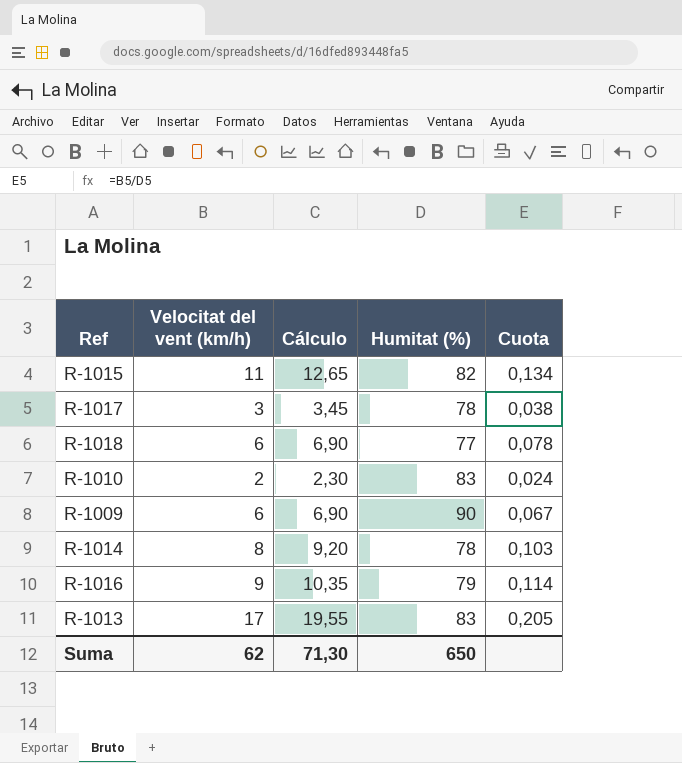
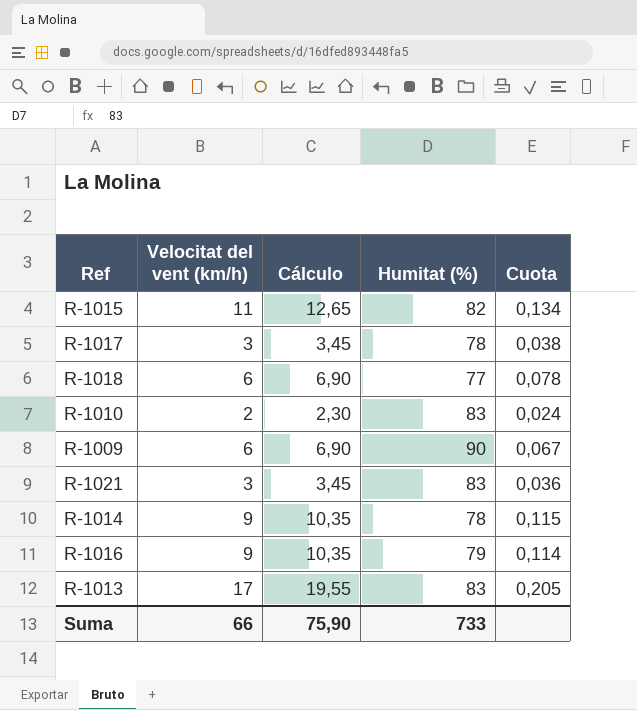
row R-1021: none -> 3 | 3,45 | 83 | 0,036
R-1014 | Velocitat del vent (km/h): 8 -> 9
R-1014 | Cálculo: 9,20 -> 10,35
R-1014 | Cuota: 0,103 -> 0,115
Suma | Velocitat del vent (km/h): 62 -> 66
Suma | Cálculo: 71,30 -> 75,90
Suma | Humitat (%): 650 -> 733

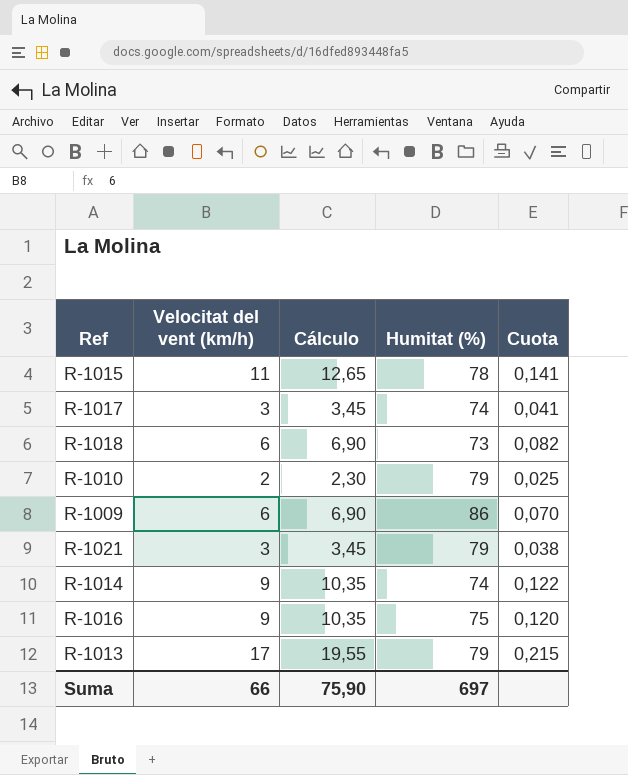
R-1015 | Humitat (%): 82 -> 78
R-1015 | Cuota: 0,134 -> 0,141
R-1017 | Humitat (%): 78 -> 74
R-1017 | Cuota: 0,038 -> 0,041
R-1018 | Humitat (%): 77 -> 73
R-1018 | Cuota: 0,078 -> 0,082
R-1010 | Humitat (%): 83 -> 79
R-1010 | Cuota: 0,024 -> 0,025
R-1009 | Humitat (%): 90 -> 86
R-1009 | Cuota: 0,067 -> 0,070
R-1021 | Humitat (%): 83 -> 79
R-1021 | Cuota: 0,036 -> 0,038
R-1014 | Humitat (%): 78 -> 74
R-1014 | Cuota: 0,115 -> 0,122
R-1016 | Humitat (%): 79 -> 75
R-1016 | Cuota: 0,114 -> 0,120
R-1013 | Humitat (%): 83 -> 79
R-1013 | Cuota: 0,205 -> 0,215
Suma | Humitat (%): 733 -> 697

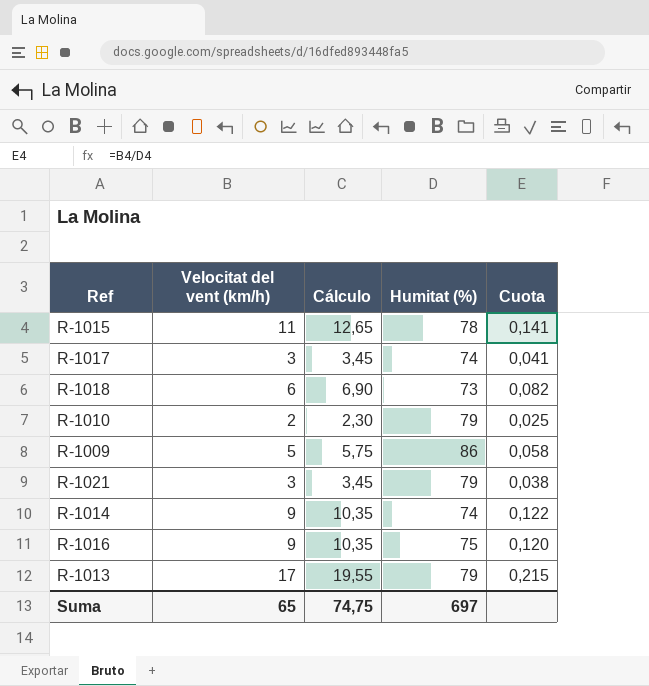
R-1009 | Velocitat del vent (km/h): 6 -> 5
R-1009 | Cálculo: 6,90 -> 5,75
R-1009 | Cuota: 0,070 -> 0,058
Suma | Velocitat del vent (km/h): 66 -> 65
Suma | Cálculo: 75,90 -> 74,75

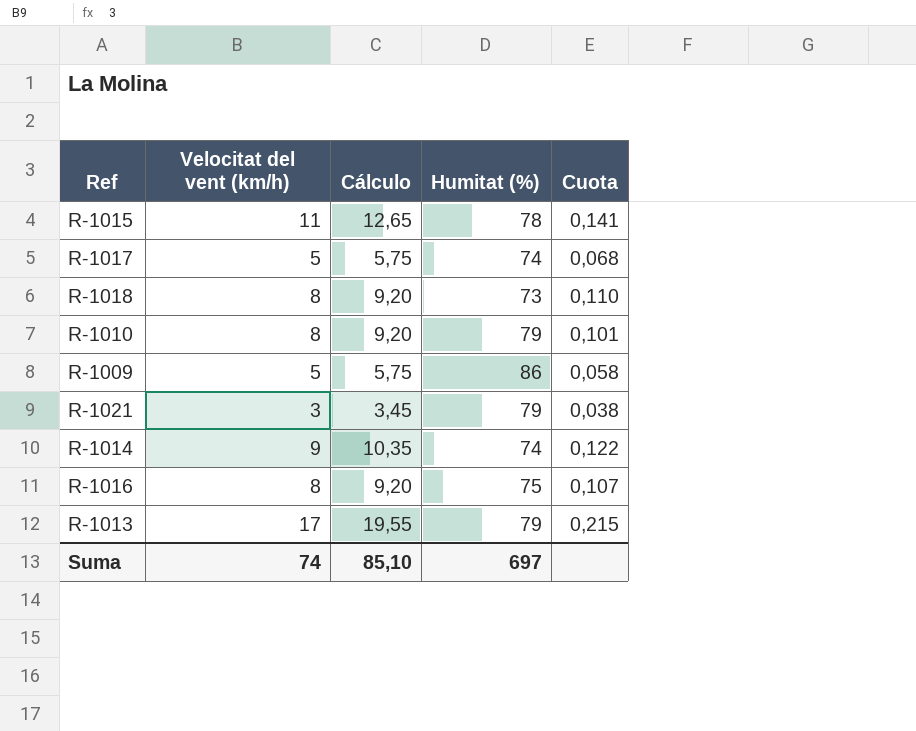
R-1017 | Velocitat del vent (km/h): 3 -> 5
R-1017 | Cálculo: 3,45 -> 5,75
R-1017 | Cuota: 0,041 -> 0,068
R-1018 | Velocitat del vent (km/h): 6 -> 8
R-1018 | Cálculo: 6,90 -> 9,20
R-1018 | Cuota: 0,082 -> 0,110
R-1010 | Velocitat del vent (km/h): 2 -> 8
R-1010 | Cálculo: 2,30 -> 9,20
R-1010 | Cuota: 0,025 -> 0,101
R-1016 | Velocitat del vent (km/h): 9 -> 8
R-1016 | Cálculo: 10,35 -> 9,20
R-1016 | Cuota: 0,120 -> 0,107
Suma | Velocitat del vent (km/h): 65 -> 74
Suma | Cálculo: 74,75 -> 85,10

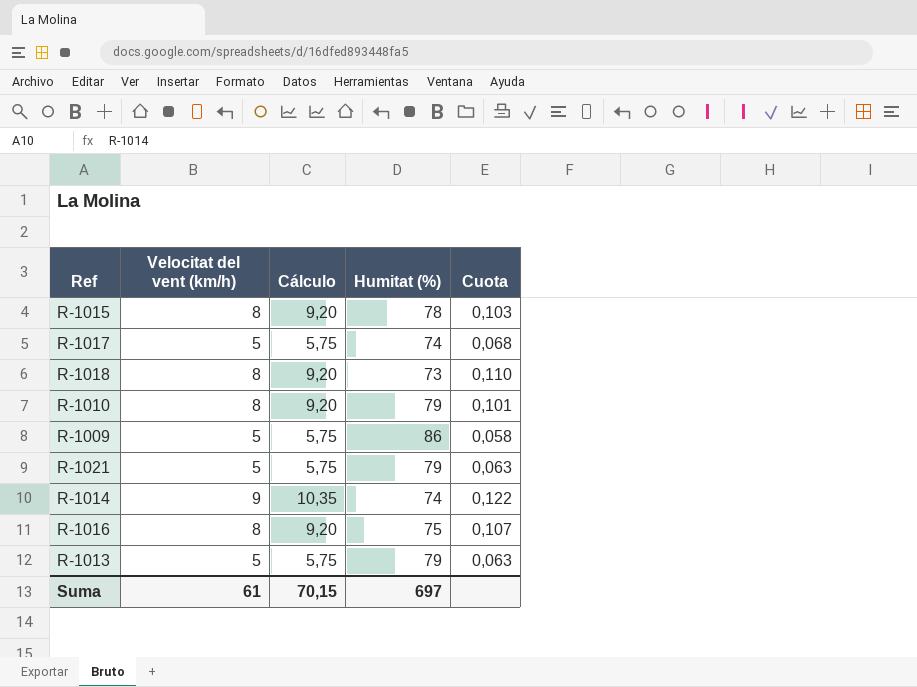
R-1015 | Velocitat del vent (km/h): 11 -> 8
R-1015 | Cálculo: 12,65 -> 9,20
R-1015 | Cuota: 0,141 -> 0,103
R-1021 | Velocitat del vent (km/h): 3 -> 5
R-1021 | Cálculo: 3,45 -> 5,75
R-1021 | Cuota: 0,038 -> 0,063
R-1013 | Velocitat del vent (km/h): 17 -> 5
R-1013 | Cálculo: 19,55 -> 5,75
R-1013 | Cuota: 0,215 -> 0,063
Suma | Velocitat del vent (km/h): 74 -> 61
Suma | Cálculo: 85,10 -> 70,15

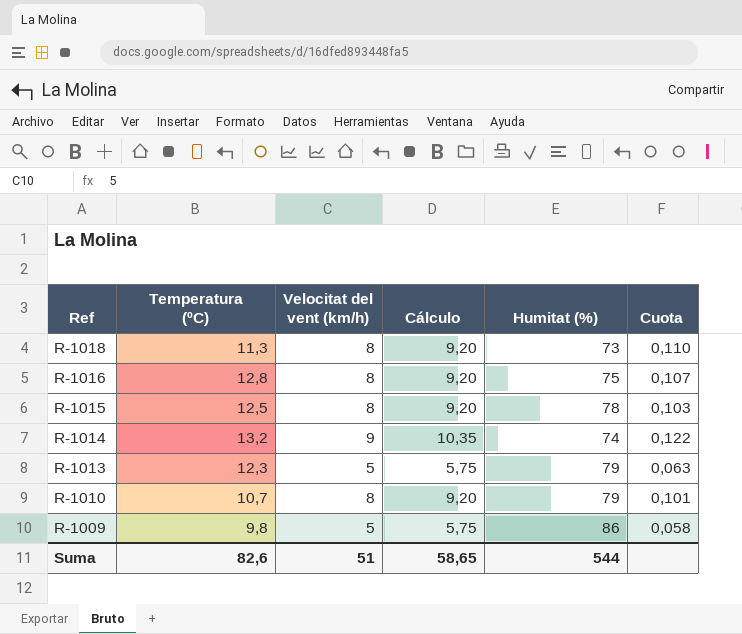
row order: none -> Ref descending
column Temperatura (ºC) | position: none -> 2
row R-1017: 5 | 5,75 | 74 | 0,068 -> none
row R-1021: 5 | 5,75 | 79 | 0,063 -> none
Suma | Velocitat del vent (km/h): 61 -> 51
Suma | Cálculo: 70,15 -> 58,65
Suma | Humitat (%): 697 -> 544

